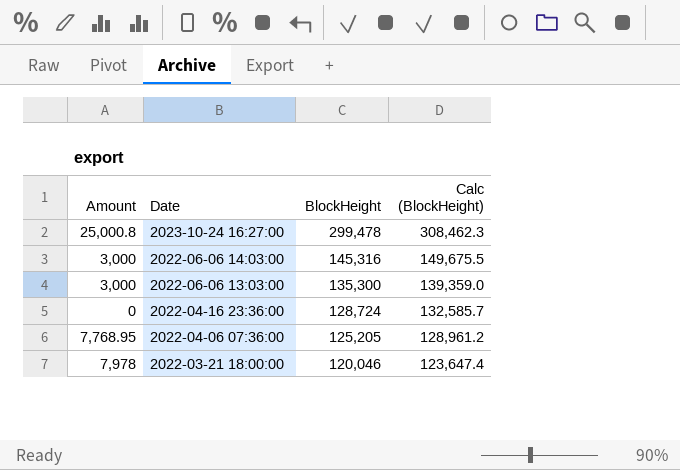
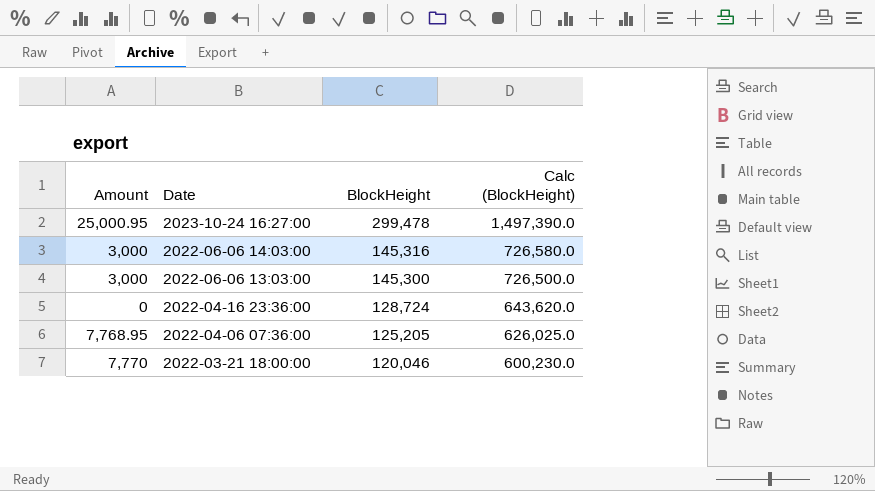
column Calc (BlockHeight) | formula: [BlockHeight] * 1.03 -> [BlockHeight] * 5
2023-10-24 16:27:00 | Amount: 25,000.8 -> 25,000.95
2022-06-06 13:03:00 | BlockHeight: 135,300 -> 145,300
2022-03-21 18:00:00 | Amount: 7,978 -> 7,770

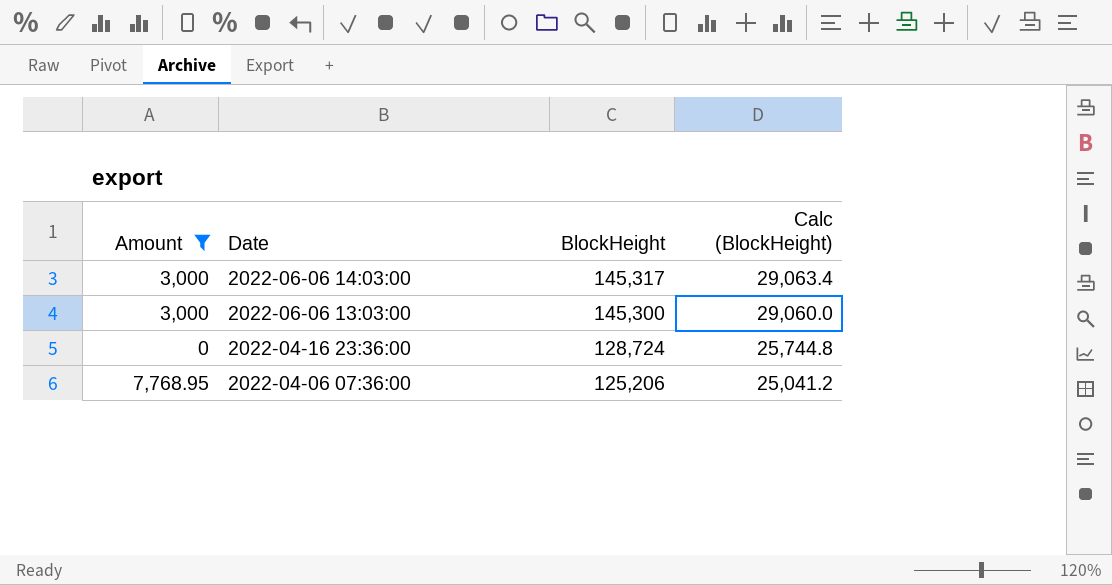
filter: none -> Amount <= 7,768.95
column Calc (BlockHeight) | formula: [BlockHeight] * 5 -> [BlockHeight] * 0.2
2022-06-06 14:03:00 | BlockHeight: 145,316 -> 145,317
2022-04-06 07:36:00 | BlockHeight: 125,205 -> 125,206

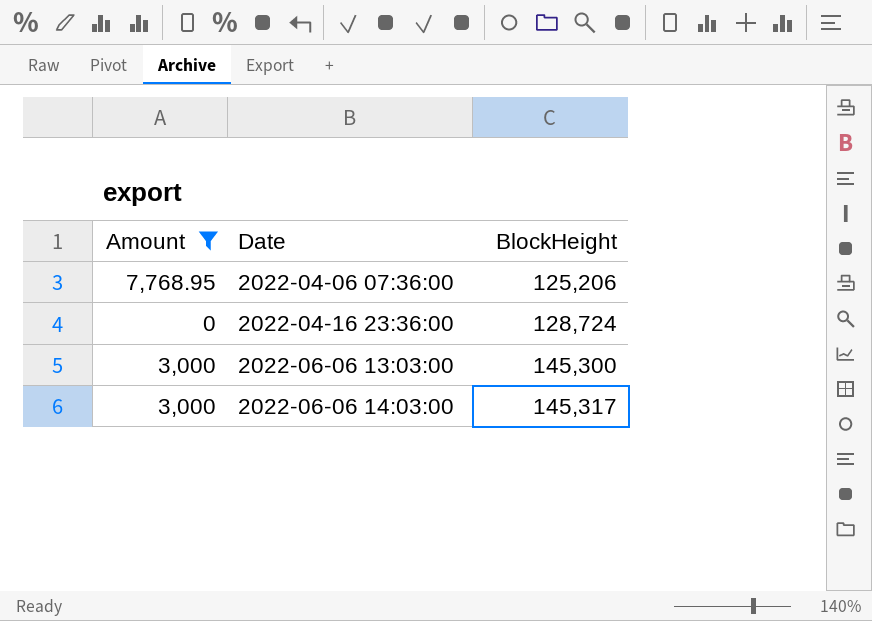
row order: Date descending -> Date ascending
column Calc (BlockHeight) | formula: [BlockHeight] * 0.2 -> none

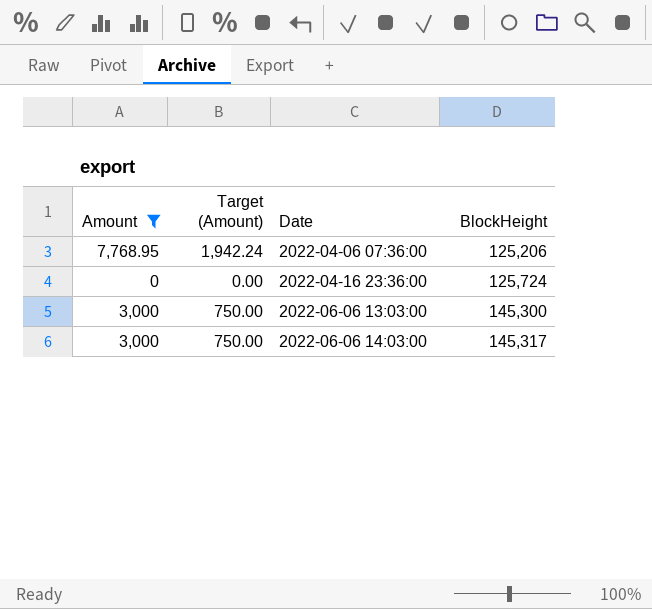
column Target (Amount) | formula: none -> [Amount] * 0.25
2022-04-16 23:36:00 | BlockHeight: 128,724 -> 125,724

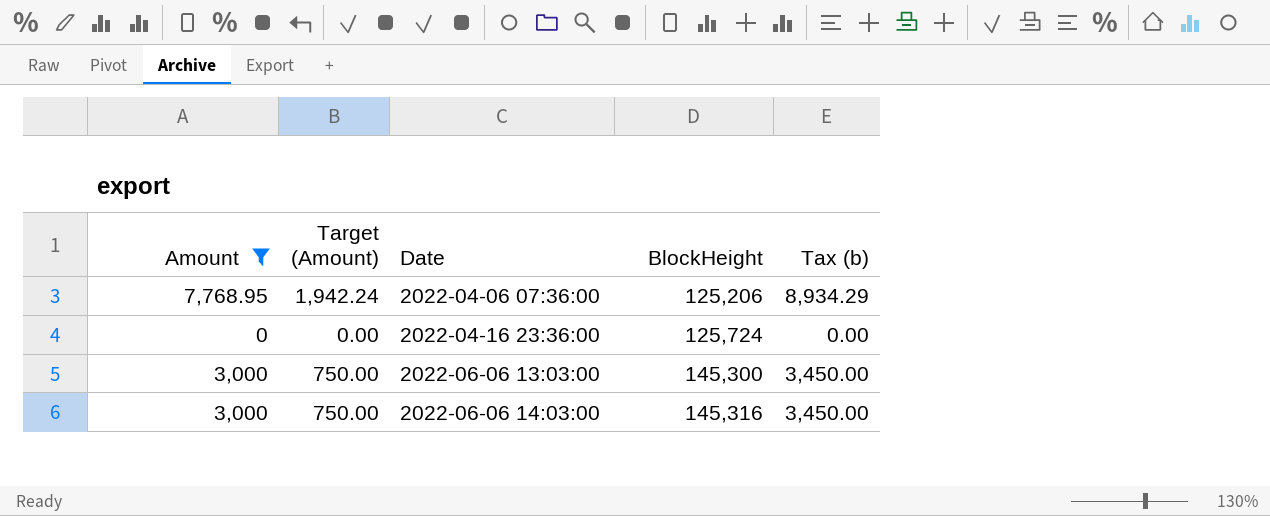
column Tax (b) | formula: none -> [Amount] * 1.15
2022-06-06 14:03:00 | BlockHeight: 145,317 -> 145,316

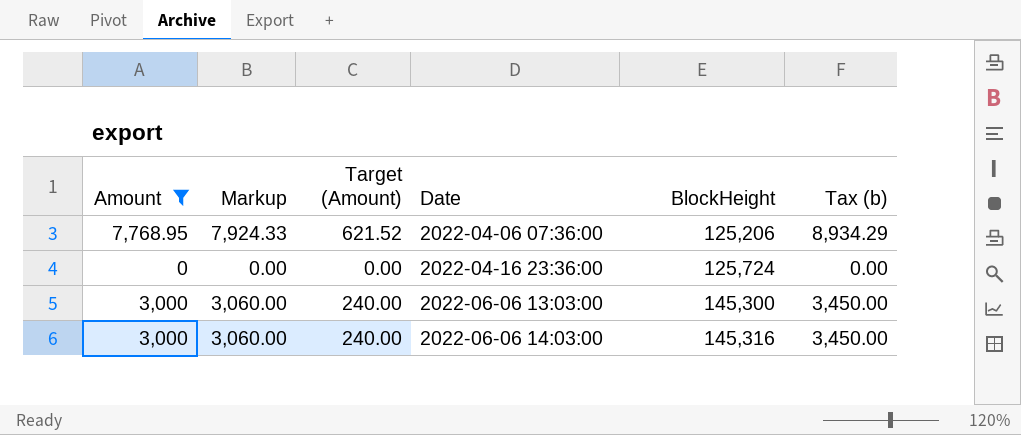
column Markup | formula: none -> [Amount] * 1.02
column Target (Amount) | formula: [Amount] * 0.25 -> [Amount] * 0.08

